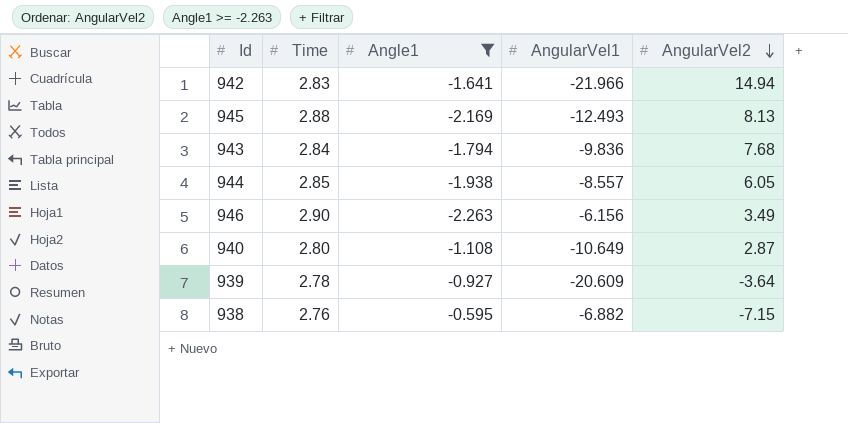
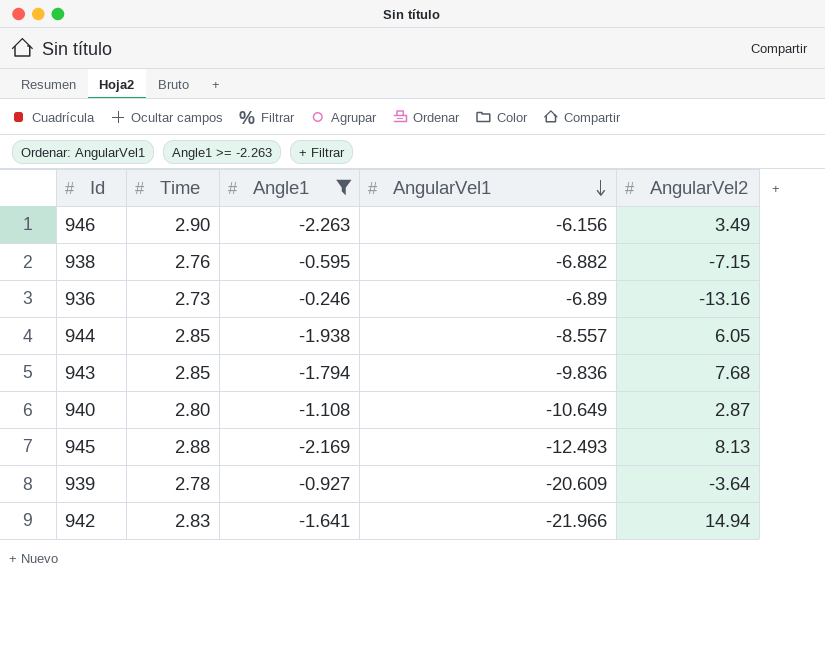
row order: AngularVel2 descending -> AngularVel1 descending
row 936: none -> 2.73 | -0.246 | -6.89 | -13.16
943 | Time: 2.84 -> 2.85

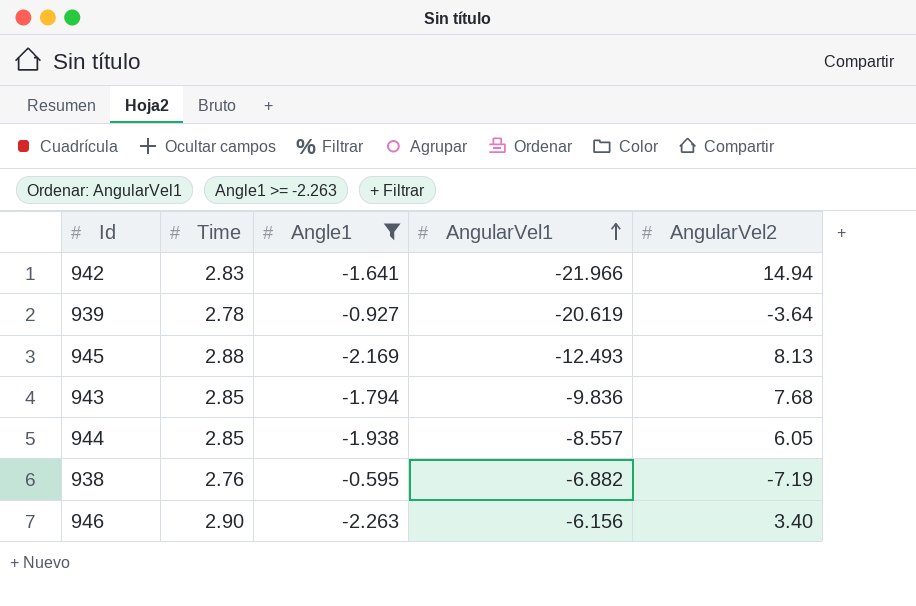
row order: AngularVel1 descending -> AngularVel1 ascending
row 936: 2.73 | -0.246 | -6.89 | -13.16 -> none
row 940: 2.80 | -1.108 | -10.649 | 2.87 -> none
939 | AngularVel1: -20.609 -> -20.619
938 | AngularVel2: -7.15 -> -7.19
946 | AngularVel2: 3.49 -> 3.40

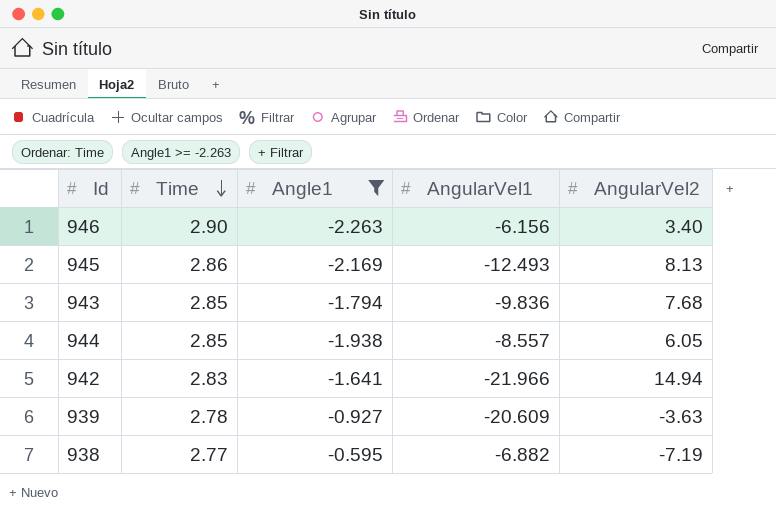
row order: AngularVel1 ascending -> Time descending
945 | Time: 2.88 -> 2.86
939 | AngularVel1: -20.619 -> -20.609
939 | AngularVel2: -3.64 -> -3.63
938 | Time: 2.76 -> 2.77

